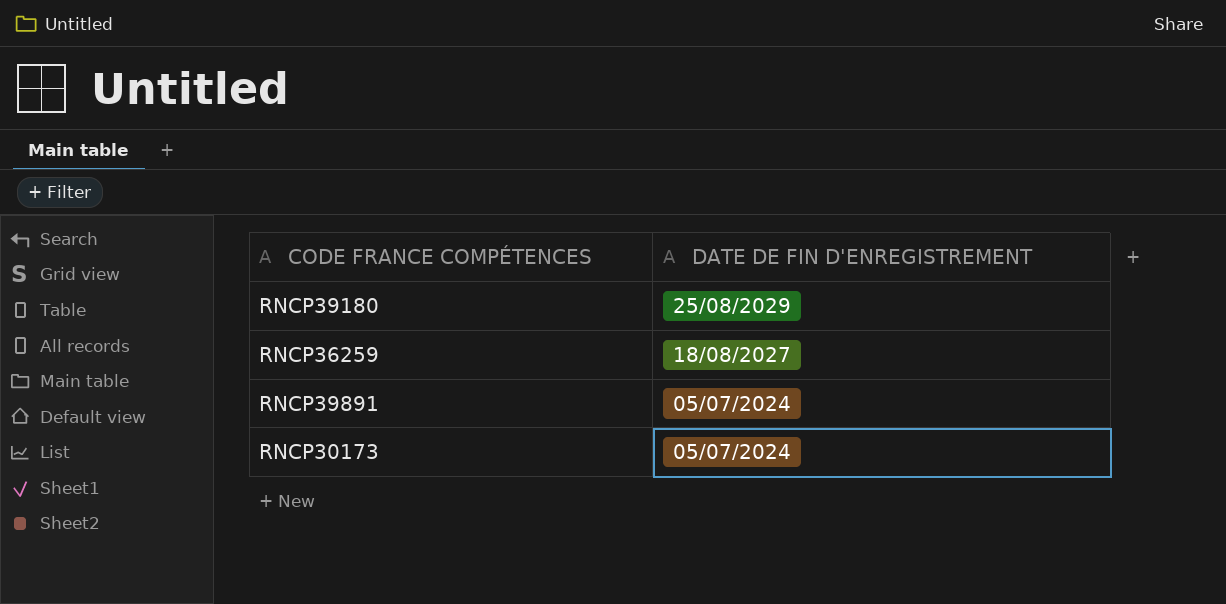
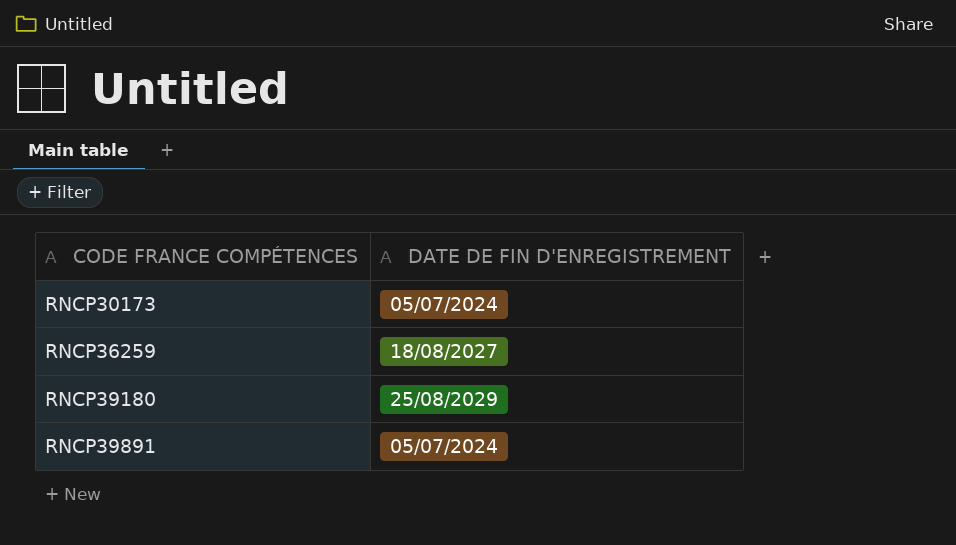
row order: DATE DE FIN D'ENREGISTREMENT descending -> CODE FRANCE COMPÉTENCES ascending

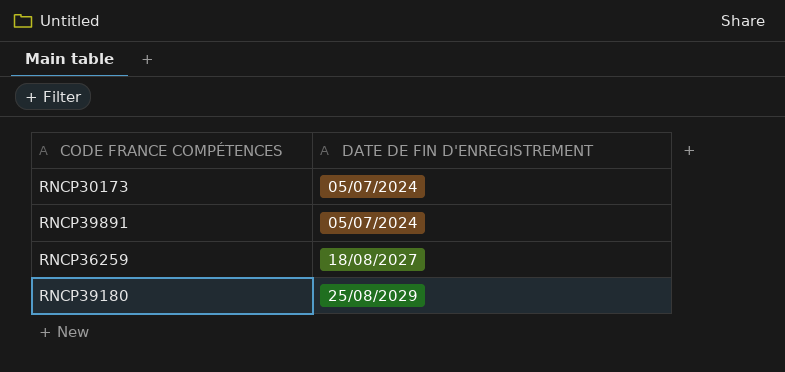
row order: CODE FRANCE COMPÉTENCES ascending -> DATE DE FIN D'ENREGISTREMENT ascending

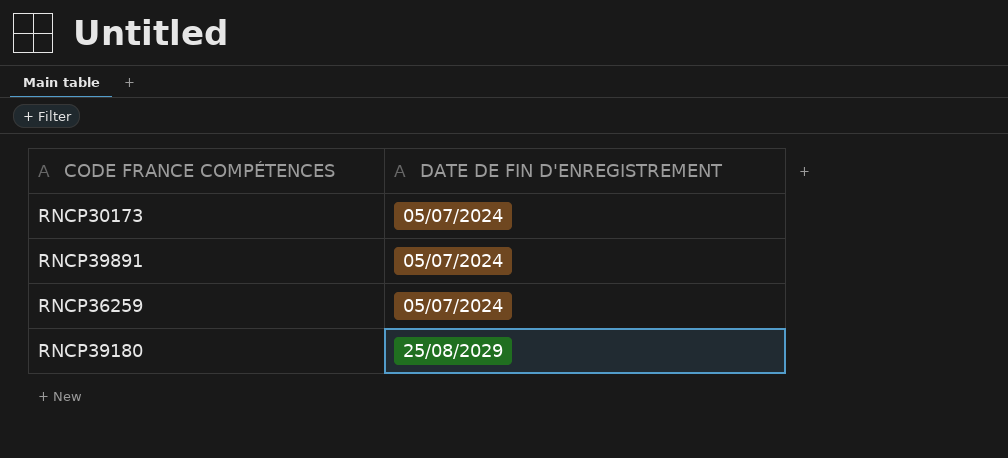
RNCP36259 | DATE DE FIN D'ENREGISTREMENT: 18/08/2027 -> 05/07/2024

